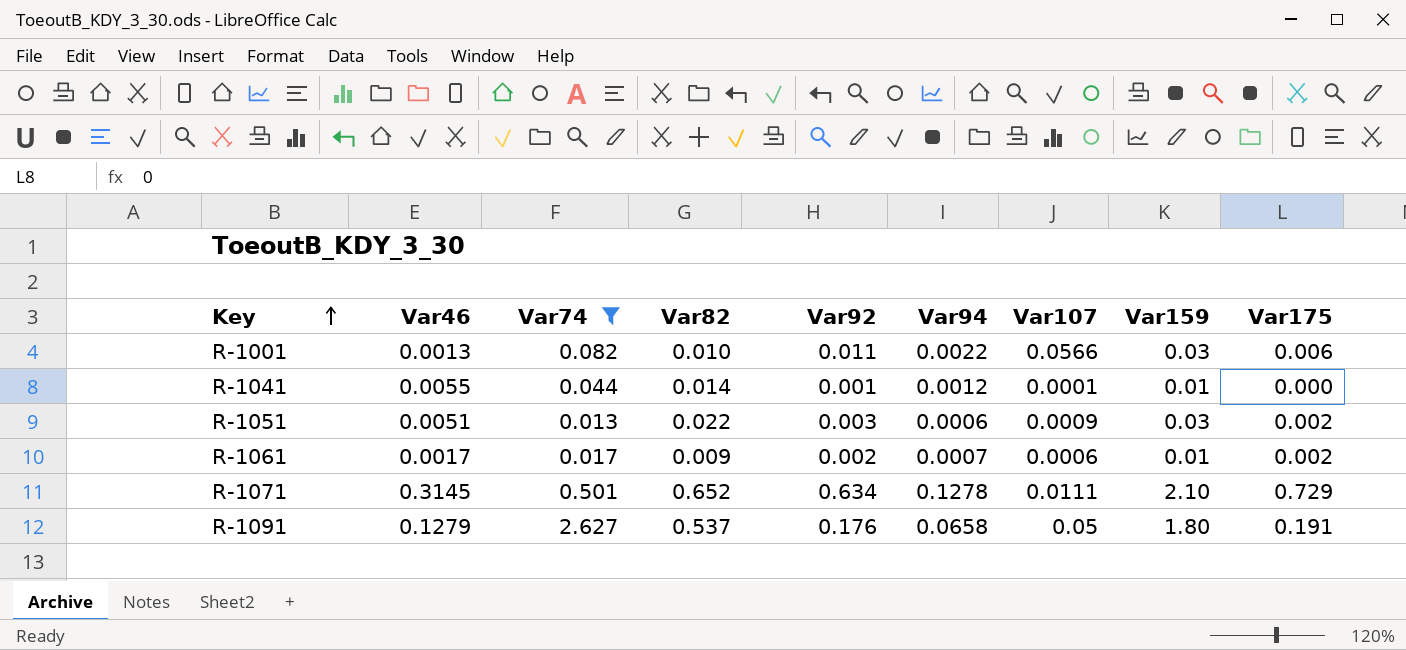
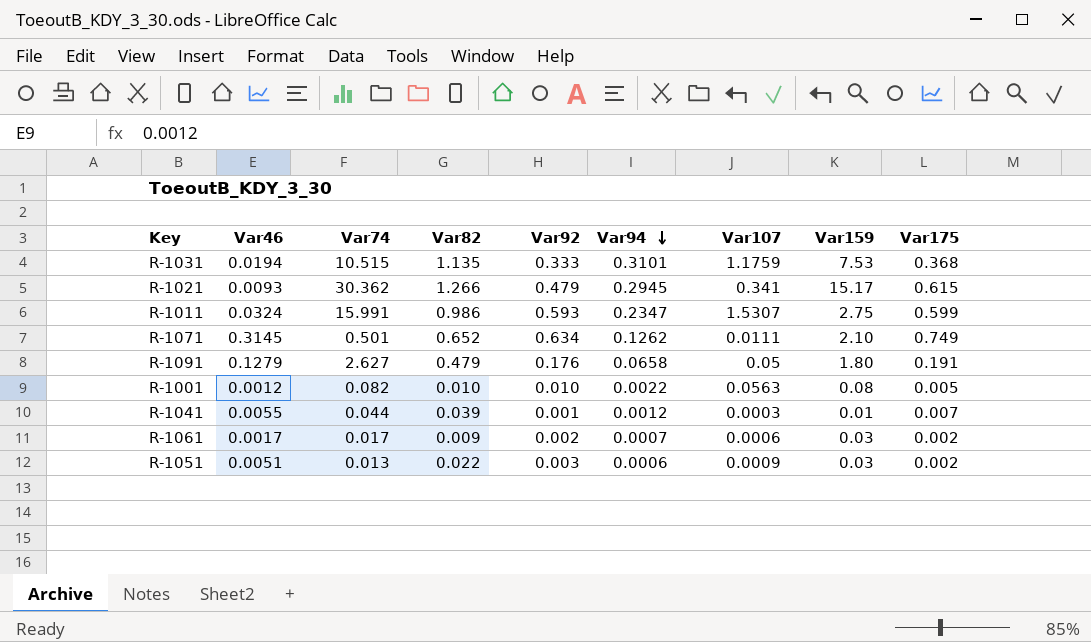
filter: Var74 <= 2.627 -> none
row order: Key ascending -> Var94 descending
R-1071 | Var94: 0.1278 -> 0.1262
R-1071 | Var175: 0.729 -> 0.749
R-1091 | Var82: 0.537 -> 0.479
R-1001 | Var46: 0.0013 -> 0.0012
R-1001 | Var92: 0.011 -> 0.010
R-1001 | Var107: 0.0566 -> 0.0563
R-1001 | Var159: 0.03 -> 0.08
R-1001 | Var175: 0.006 -> 0.005
R-1041 | Var82: 0.014 -> 0.039
R-1041 | Var107: 0.0001 -> 0.0003
R-1041 | Var175: 0.000 -> 0.007
R-1061 | Var159: 0.01 -> 0.03

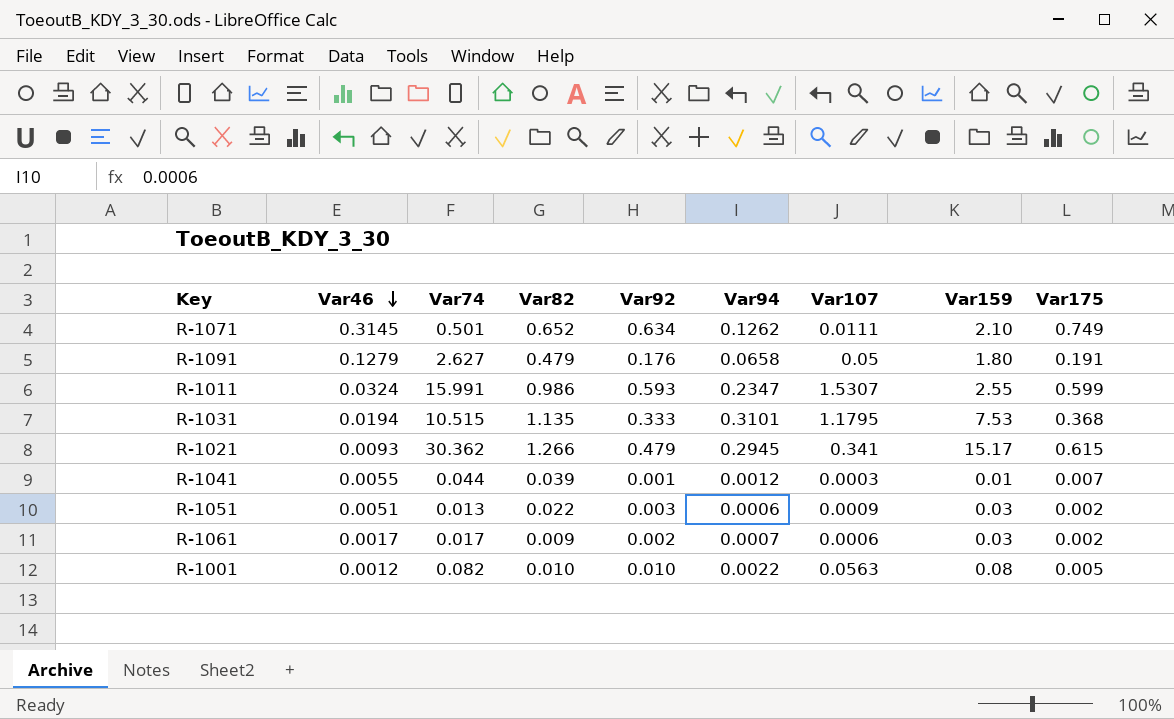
row order: Var94 descending -> Var46 descending
R-1011 | Var159: 2.75 -> 2.55
R-1031 | Var107: 1.1759 -> 1.1795

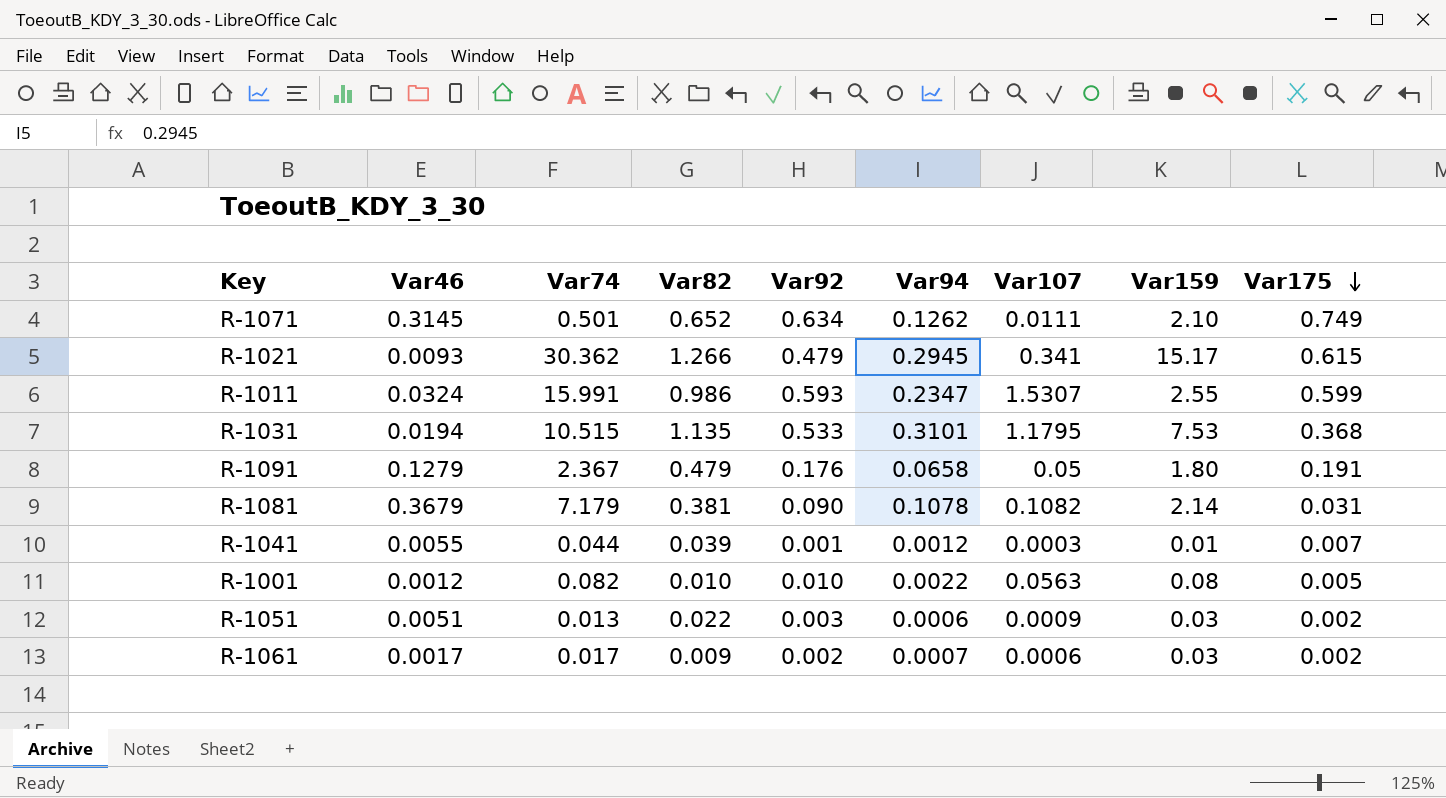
row order: Var46 descending -> Var175 descending
R-1031 | Var92: 0.333 -> 0.533
R-1091 | Var74: 2.627 -> 2.367
row R-1081: none -> 0.3679 | 7.179 | 0.381 | 0.090 | 0.1078 | 0.1082 | 2.14 | 0.031

